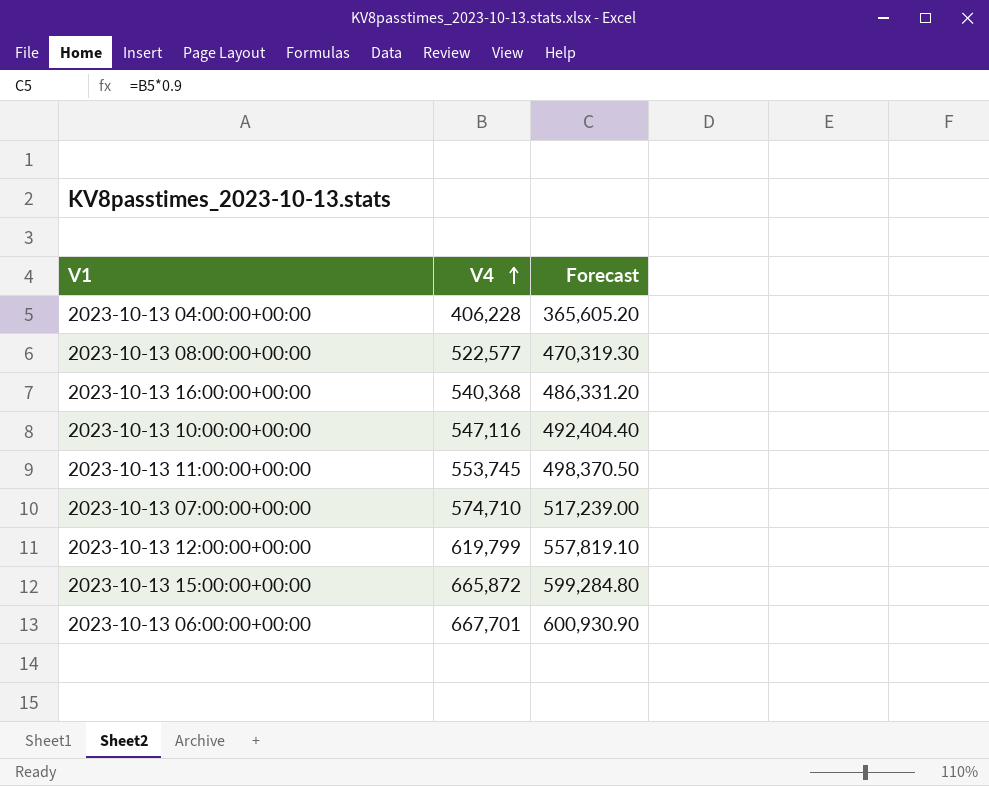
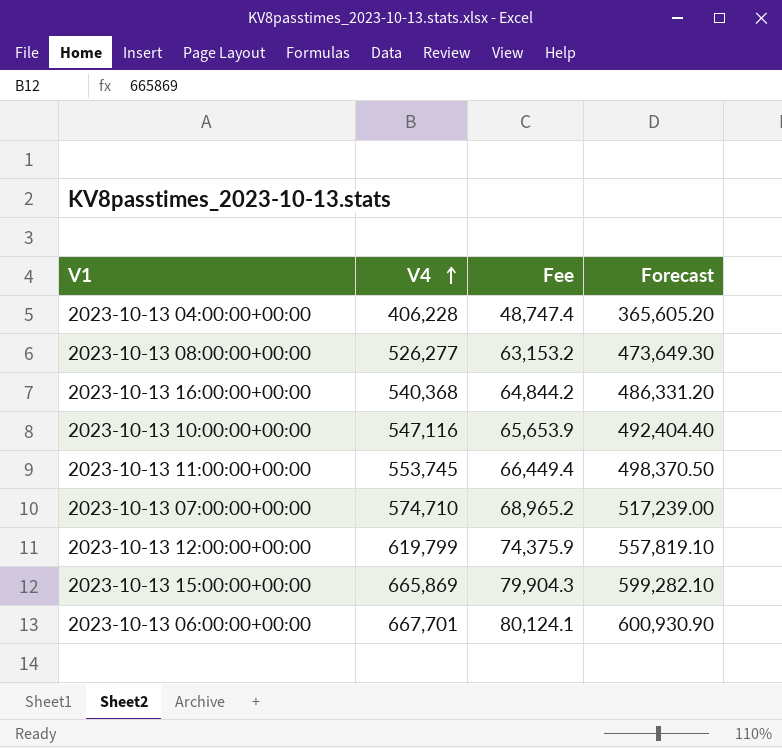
column Fee | formula: none -> [V4] * 0.12
2023-10-13 08:00:00+00:00 | V4: 522,577 -> 526,277
2023-10-13 08:00:00+00:00 | Forecast: 470,319.30 -> 473,649.30
2023-10-13 15:00:00+00:00 | V4: 665,872 -> 665,869
2023-10-13 15:00:00+00:00 | Forecast: 599,284.80 -> 599,282.10

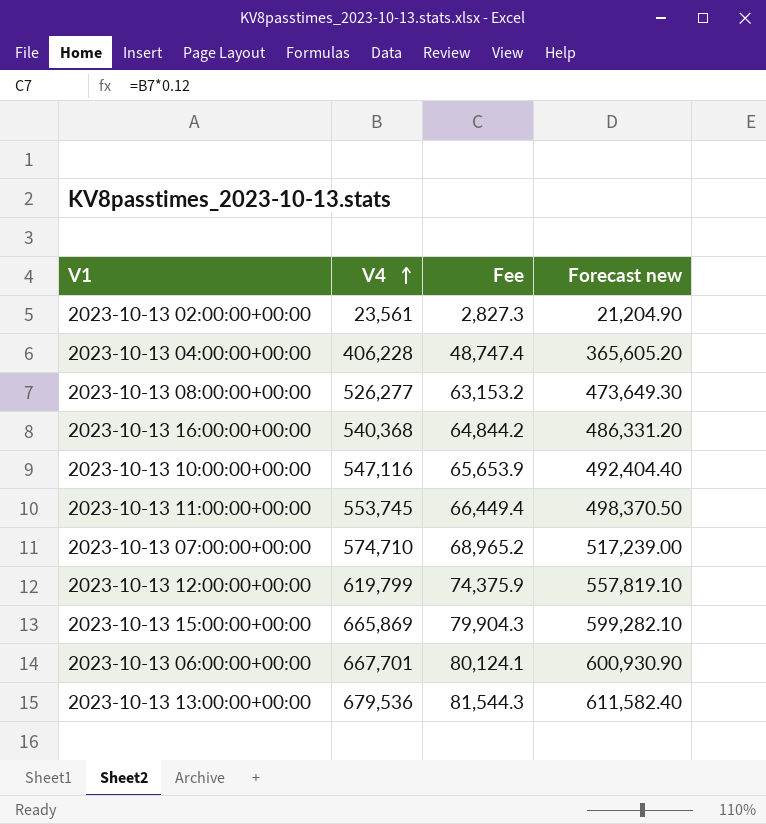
column name: Forecast -> Forecast new
row 2023-10-13 02:00:00+00:00: none -> 23,561 | 2,827.3 | 21,204.90
row 2023-10-13 13:00:00+00:00: none -> 679,536 | 81,544.3 | 611,582.40

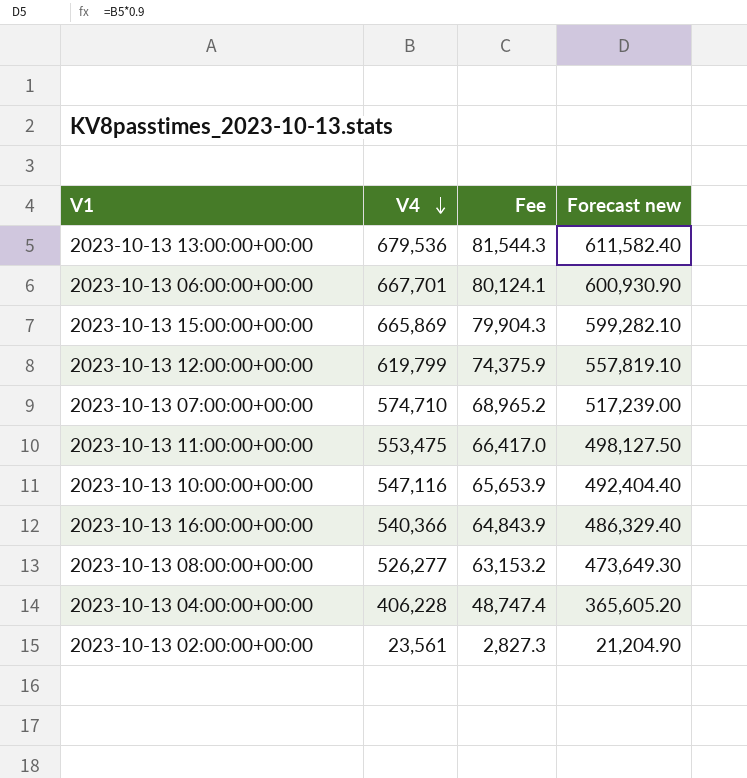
row order: V4 ascending -> V4 descending
2023-10-13 11:00:00+00:00 | V4: 553,745 -> 553,475
2023-10-13 11:00:00+00:00 | Fee: 66,449.4 -> 66,417.0
2023-10-13 11:00:00+00:00 | Forecast new: 498,370.50 -> 498,127.50
2023-10-13 16:00:00+00:00 | V4: 540,368 -> 540,366
2023-10-13 16:00:00+00:00 | Fee: 64,844.2 -> 64,843.9
2023-10-13 16:00:00+00:00 | Forecast new: 486,331.20 -> 486,329.40

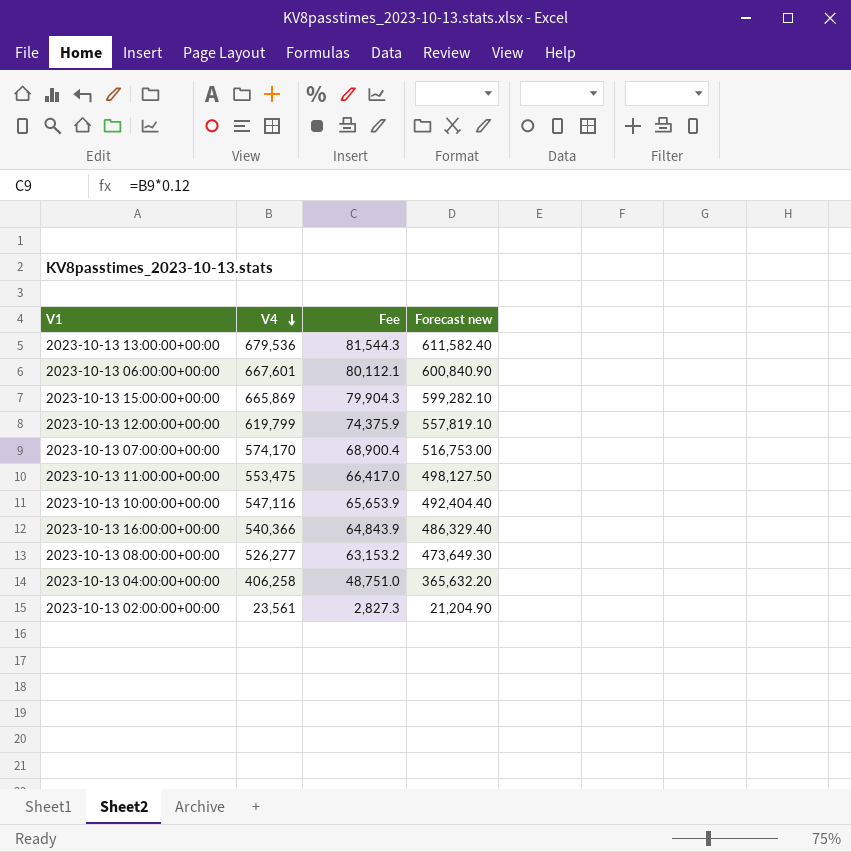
2023-10-13 06:00:00+00:00 | V4: 667,701 -> 667,601
2023-10-13 06:00:00+00:00 | Fee: 80,124.1 -> 80,112.1
2023-10-13 06:00:00+00:00 | Forecast new: 600,930.90 -> 600,840.90
2023-10-13 07:00:00+00:00 | V4: 574,710 -> 574,170
2023-10-13 07:00:00+00:00 | Fee: 68,965.2 -> 68,900.4
2023-10-13 07:00:00+00:00 | Forecast new: 517,239.00 -> 516,753.00
2023-10-13 04:00:00+00:00 | V4: 406,228 -> 406,258
2023-10-13 04:00:00+00:00 | Fee: 48,747.4 -> 48,751.0
2023-10-13 04:00:00+00:00 | Forecast new: 365,605.20 -> 365,632.20

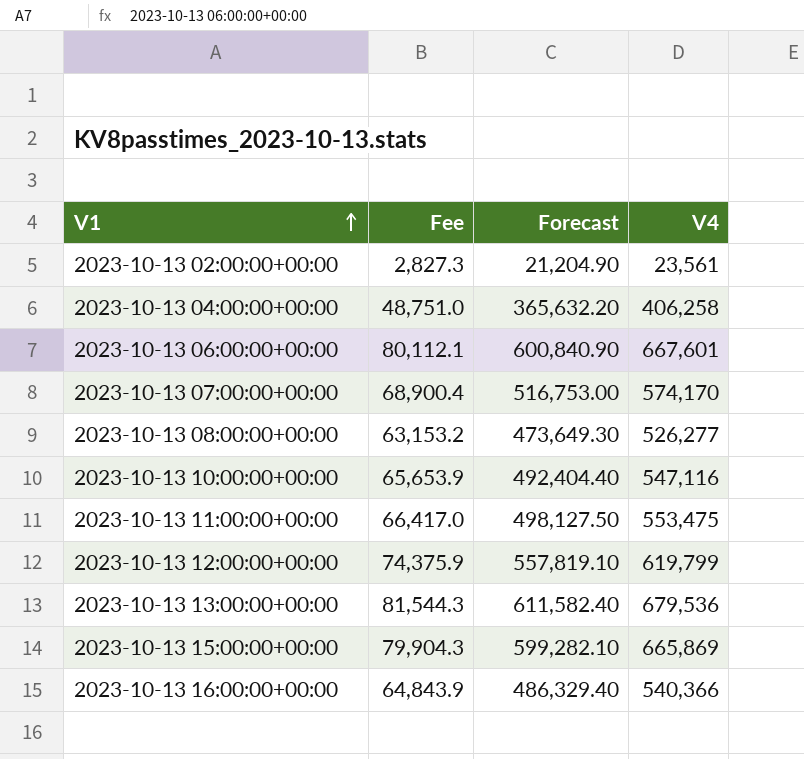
row order: V4 descending -> V1 ascending
column name: Forecast new -> Forecast
column V4 | position: 2 -> 4

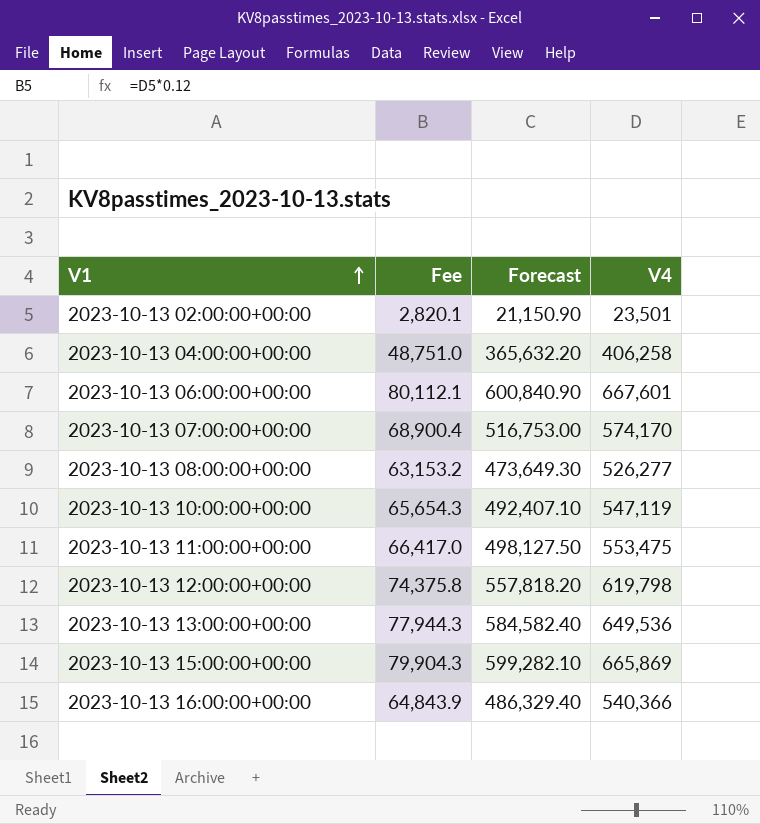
2023-10-13 02:00:00+00:00 | Fee: 2,827.3 -> 2,820.1
2023-10-13 02:00:00+00:00 | Forecast: 21,204.90 -> 21,150.90
2023-10-13 02:00:00+00:00 | V4: 23,561 -> 23,501
2023-10-13 10:00:00+00:00 | Fee: 65,653.9 -> 65,654.3
2023-10-13 10:00:00+00:00 | Forecast: 492,404.40 -> 492,407.10
2023-10-13 10:00:00+00:00 | V4: 547,116 -> 547,119
2023-10-13 12:00:00+00:00 | Fee: 74,375.9 -> 74,375.8
2023-10-13 12:00:00+00:00 | Forecast: 557,819.10 -> 557,818.20
2023-10-13 12:00:00+00:00 | V4: 619,799 -> 619,798
2023-10-13 13:00:00+00:00 | Fee: 81,544.3 -> 77,944.3
2023-10-13 13:00:00+00:00 | Forecast: 611,582.40 -> 584,582.40
2023-10-13 13:00:00+00:00 | V4: 679,536 -> 649,536

